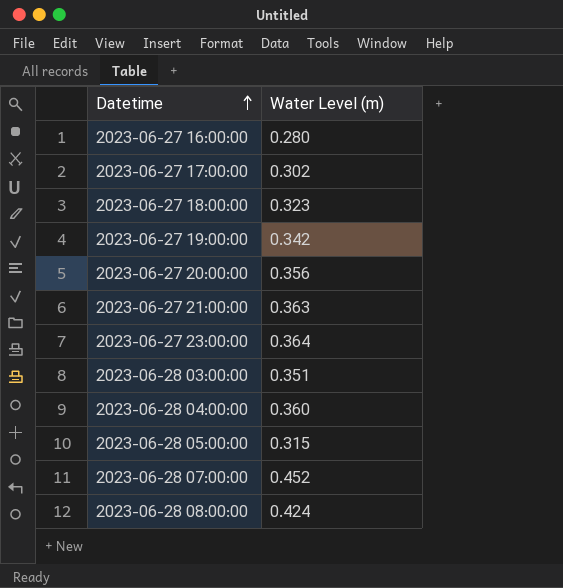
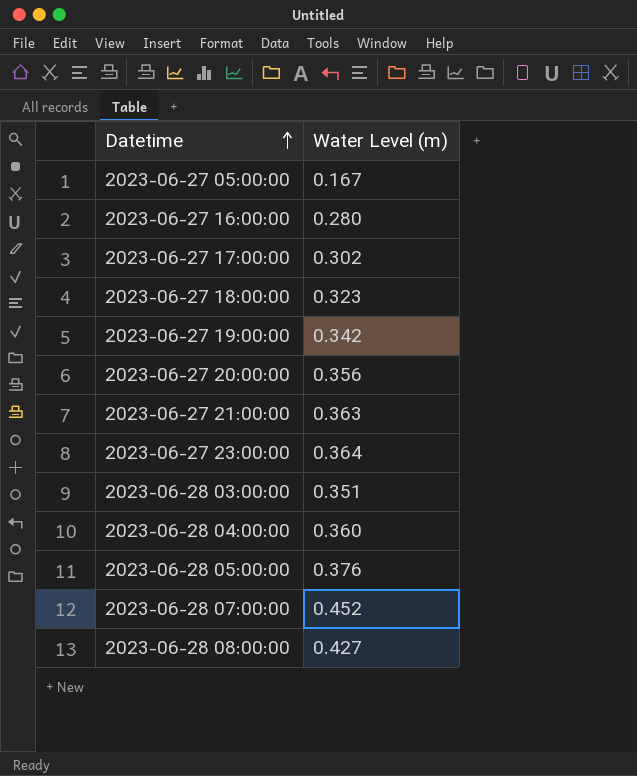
row 2023-06-27 05:00:00: none -> 0.167
2023-06-28 05:00:00 | Water Level (m): 0.315 -> 0.376
2023-06-28 08:00:00 | Water Level (m): 0.424 -> 0.427

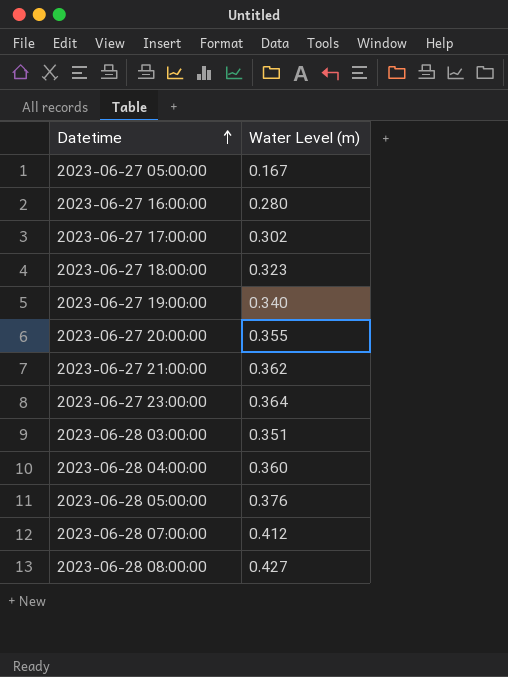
2023-06-27 19:00:00 | Water Level (m): 0.342 -> 0.340
2023-06-27 20:00:00 | Water Level (m): 0.356 -> 0.355
2023-06-27 21:00:00 | Water Level (m): 0.363 -> 0.362
2023-06-28 07:00:00 | Water Level (m): 0.452 -> 0.412

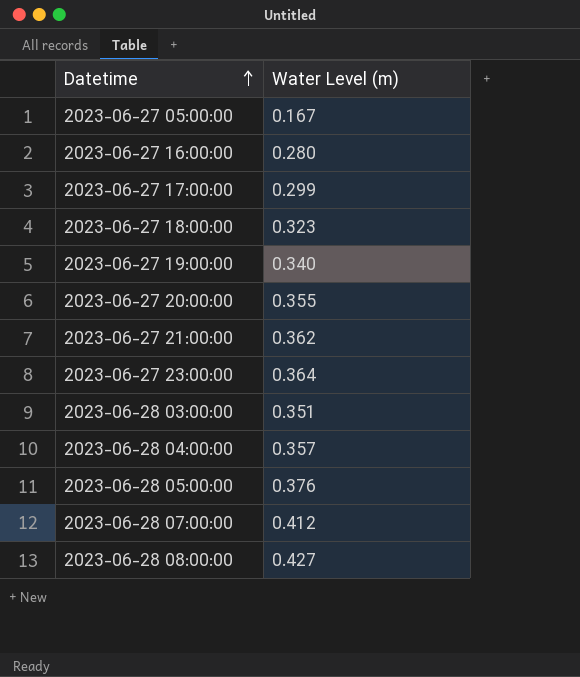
2023-06-27 17:00:00 | Water Level (m): 0.302 -> 0.299
2023-06-28 04:00:00 | Water Level (m): 0.360 -> 0.357

